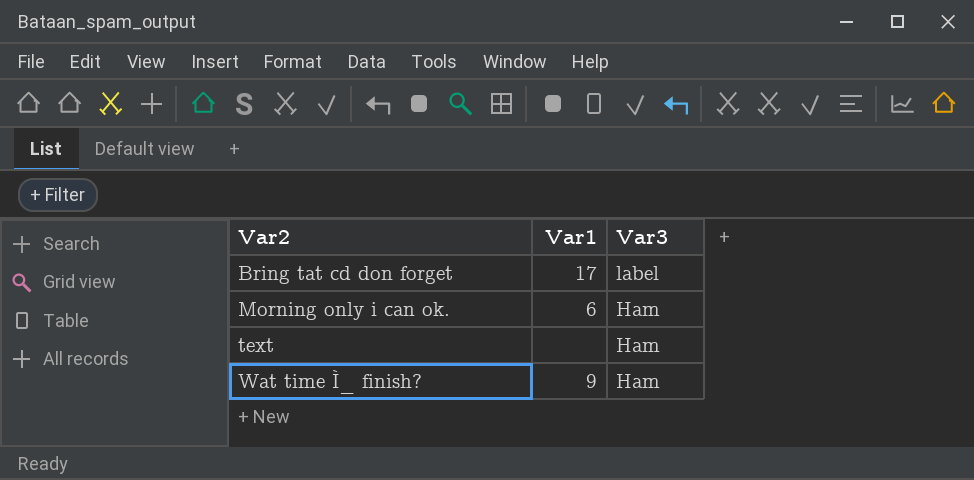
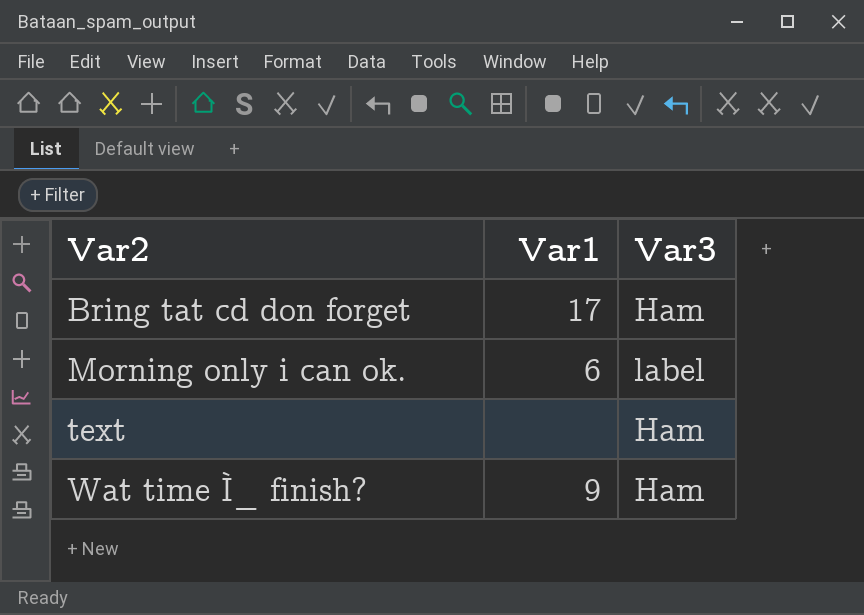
Bring tat cd don forget | Var3: label -> Ham
Morning only i can ok. | Var3: Ham -> label

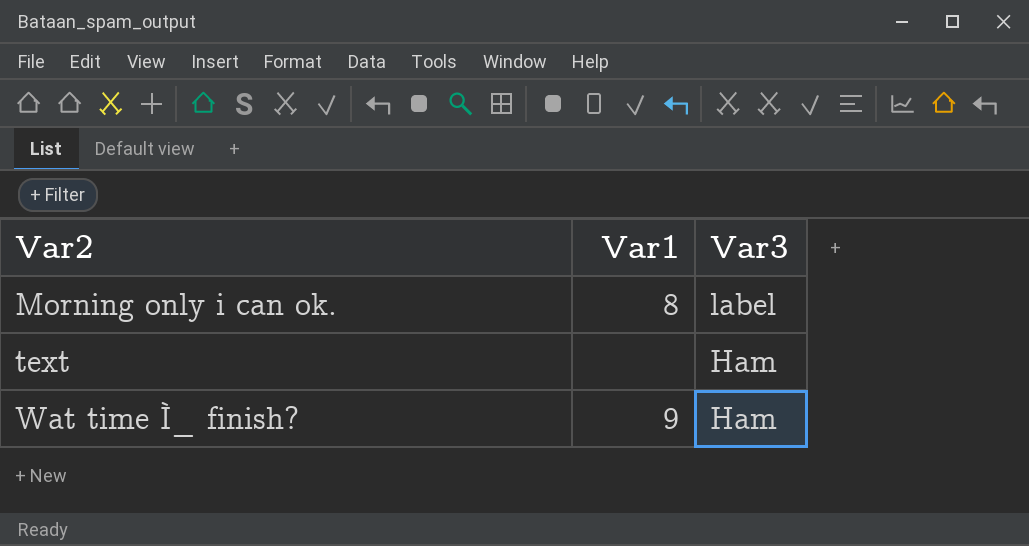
row Bring tat cd don forget: 17 | Ham -> none
Morning only i can ok. | Var1: 6 -> 8

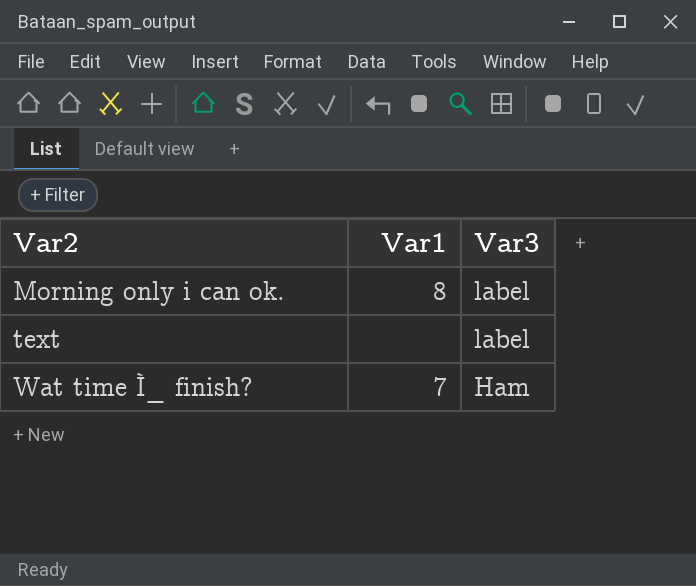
text | Var3: Ham -> label
Wat time Ì_ finish? | Var1: 9 -> 7

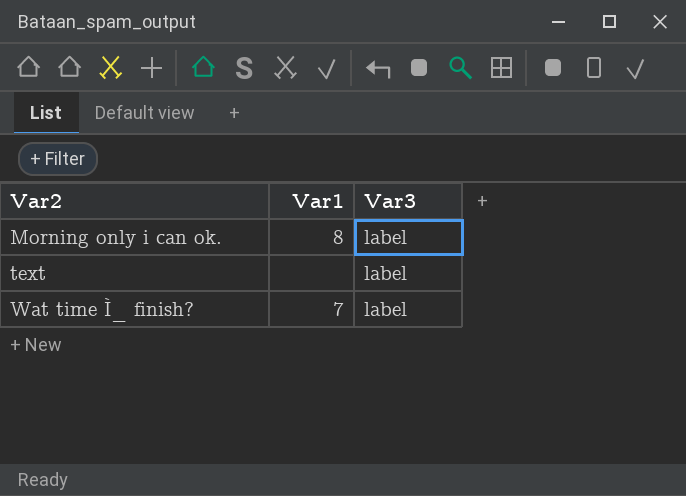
Wat time Ì_ finish? | Var3: Ham -> label

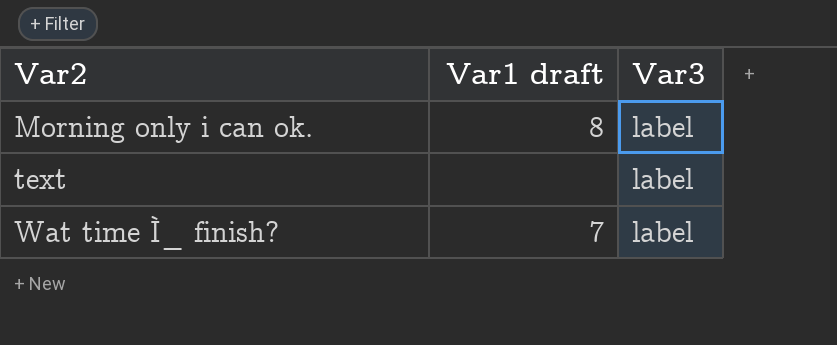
column name: Var1 -> Var1 draft

